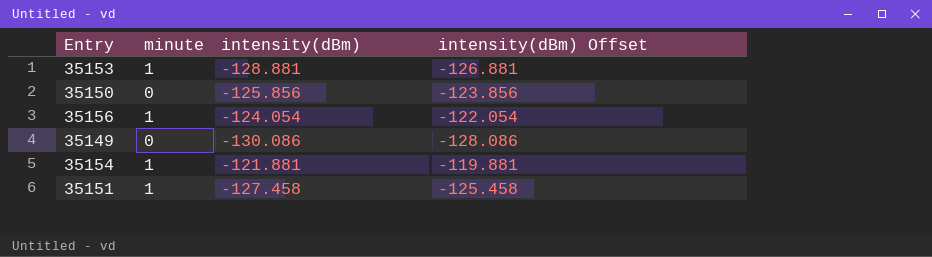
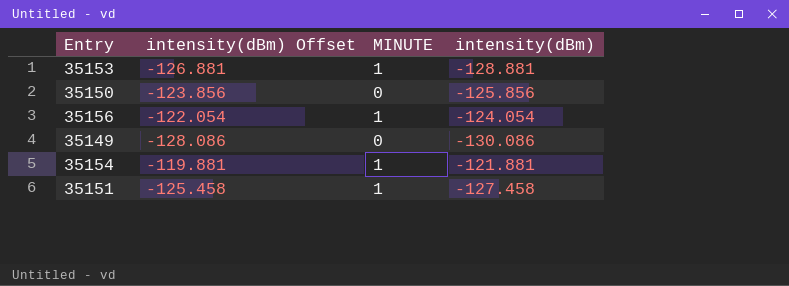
column intensity(dBm) Offset | position: 4 -> 2
column name: minute -> MINUTE

